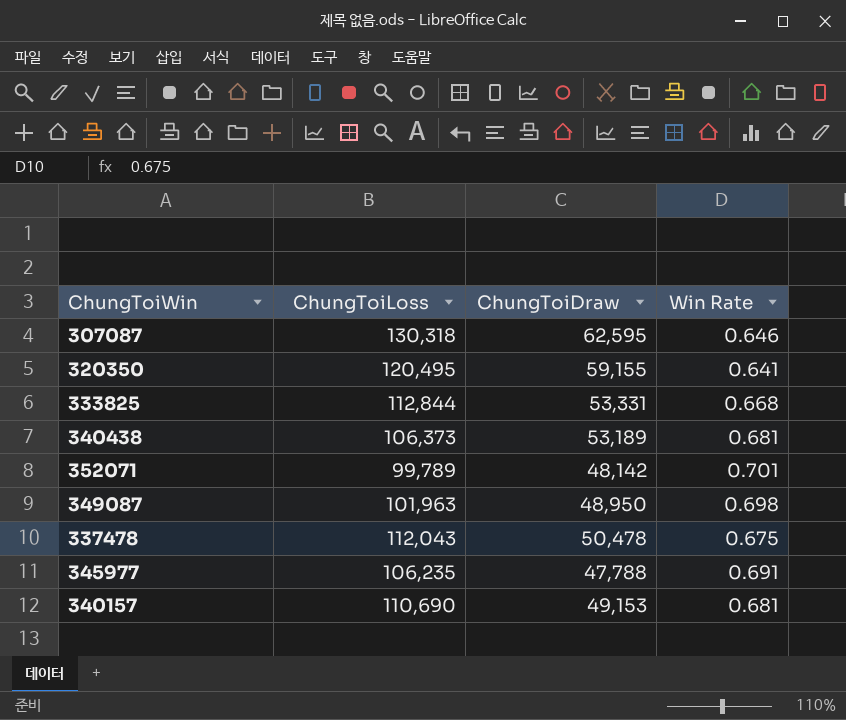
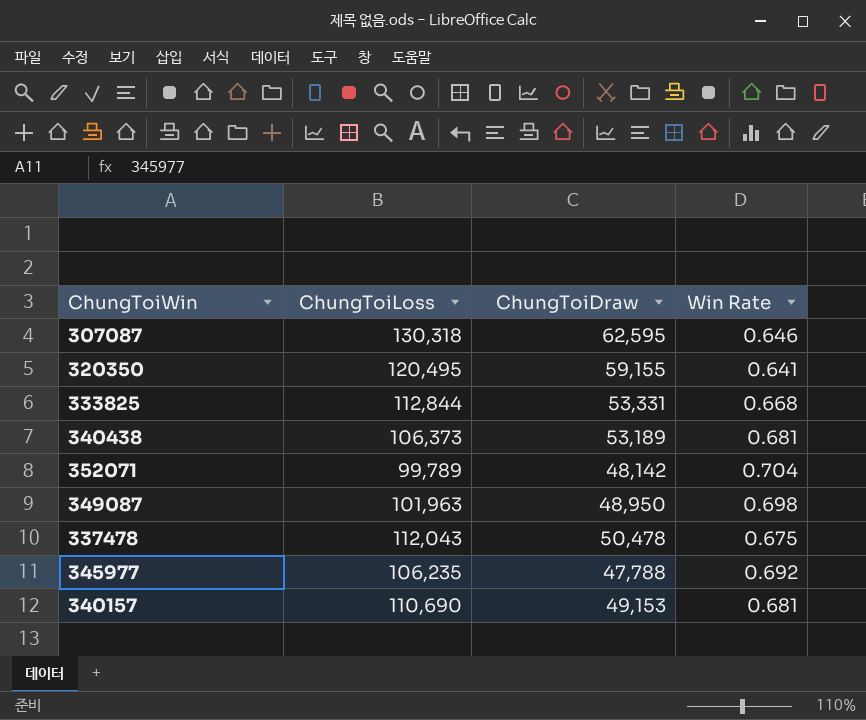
352071 | Win Rate: 0.701 -> 0.704
345977 | Win Rate: 0.691 -> 0.692

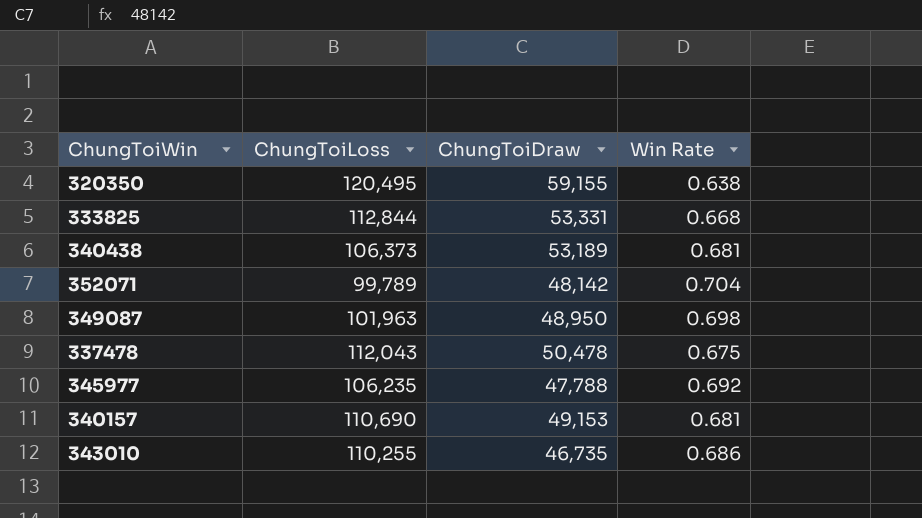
row 307087: 130,318 | 62,595 | 0.646 -> none
320350 | Win Rate: 0.641 -> 0.638
row 343010: none -> 110,255 | 46,735 | 0.686

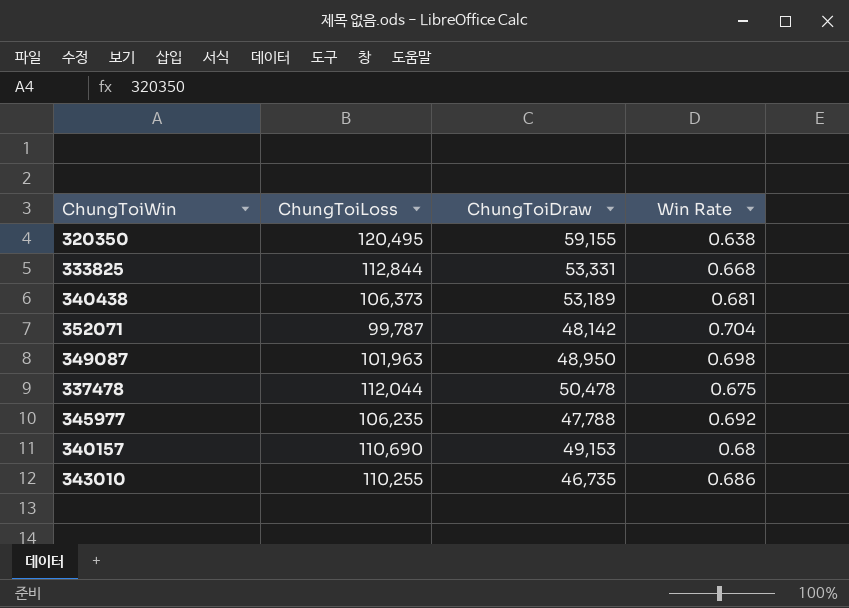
352071 | ChungToiLoss: 99,789 -> 99,787
337478 | ChungToiLoss: 112,043 -> 112,044
340157 | Win Rate: 0.681 -> 0.68

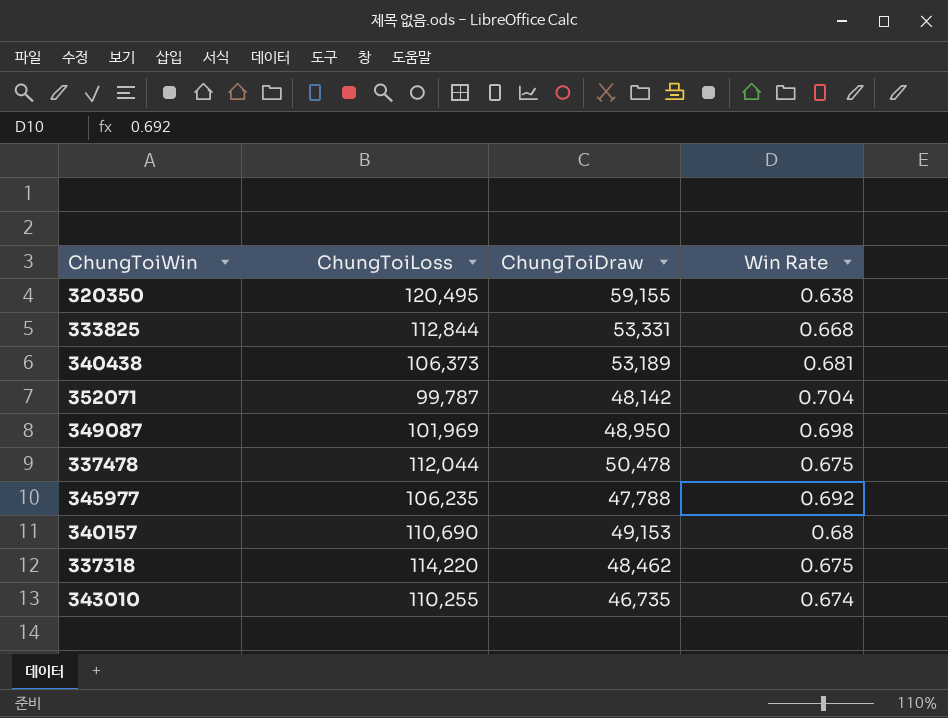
349087 | ChungToiLoss: 101,963 -> 101,969
row 337318: none -> 114,220 | 48,462 | 0.675
343010 | Win Rate: 0.686 -> 0.674

